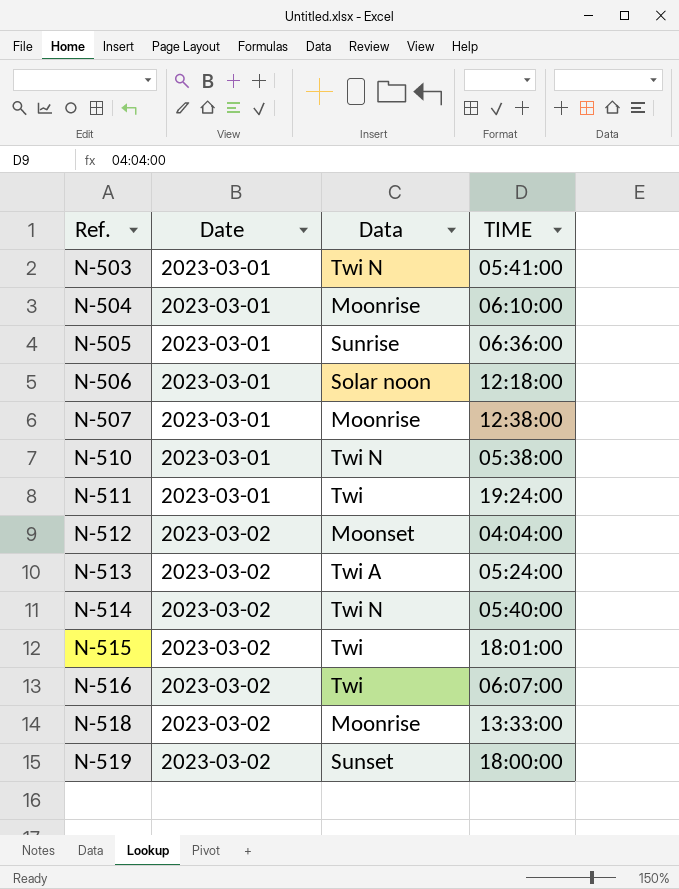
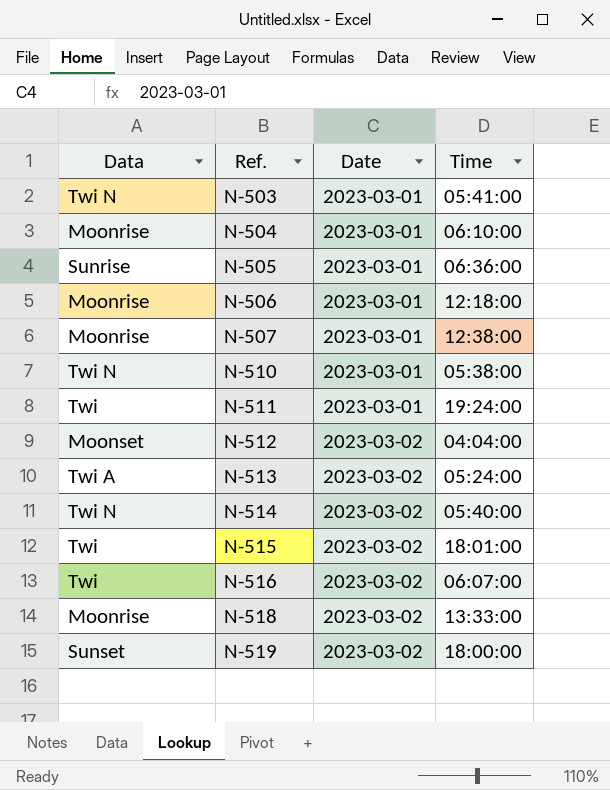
column Data | position: 3 -> 1
column name: TIME -> Time
N-506 | Data: Solar noon -> Moonrise

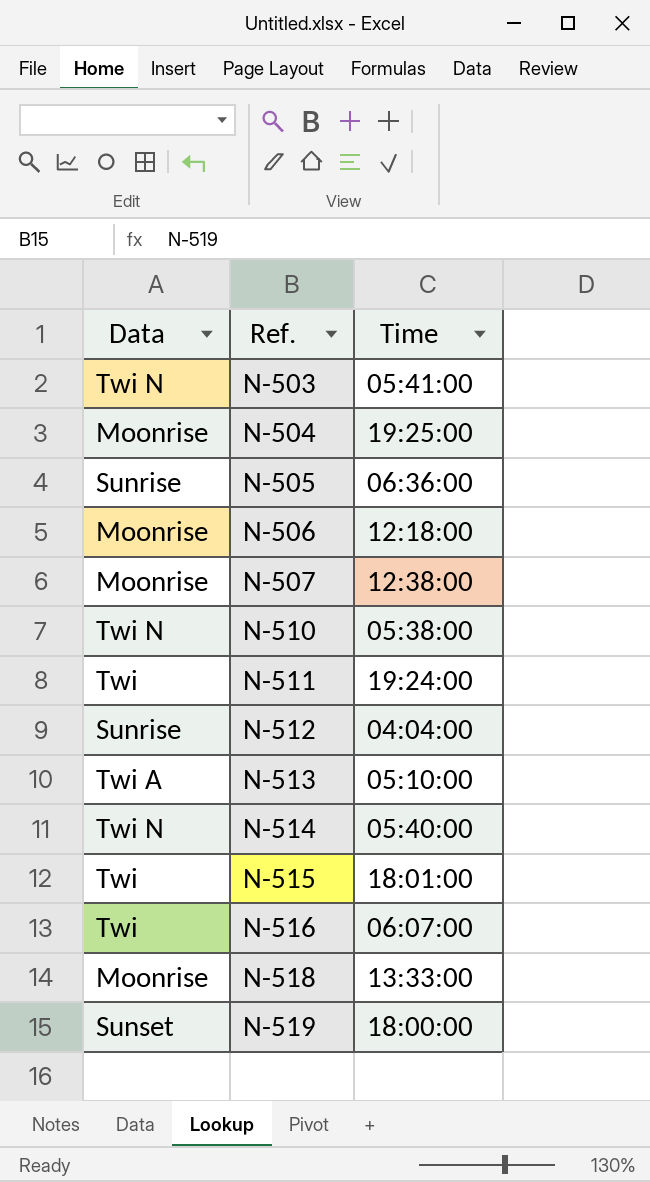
column Date | position: 3 -> none
N-504 | Time: 06:10:00 -> 19:25:00
N-512 | Data: Moonset -> Sunrise
N-513 | Time: 05:24:00 -> 05:10:00

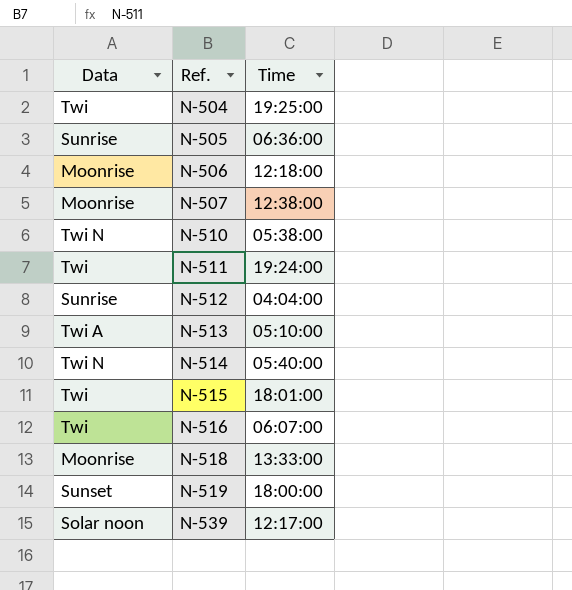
row N-503: Twi N | 05:41:00 -> none
N-504 | Data: Moonrise -> Twi
row N-539: none -> Solar noon | 12:17:00

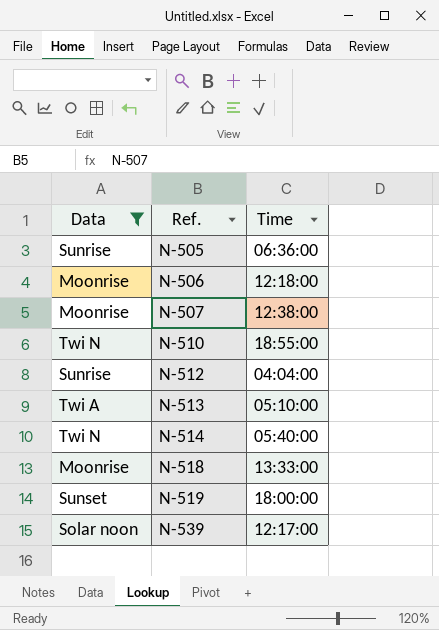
filter: none -> Data != Twi
N-510 | Time: 05:38:00 -> 18:55:00

